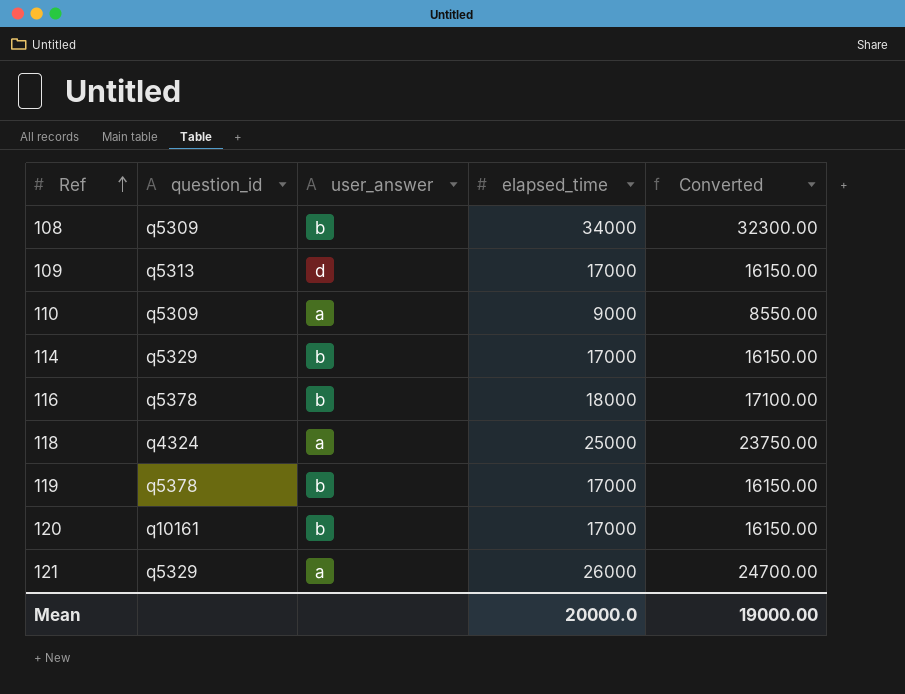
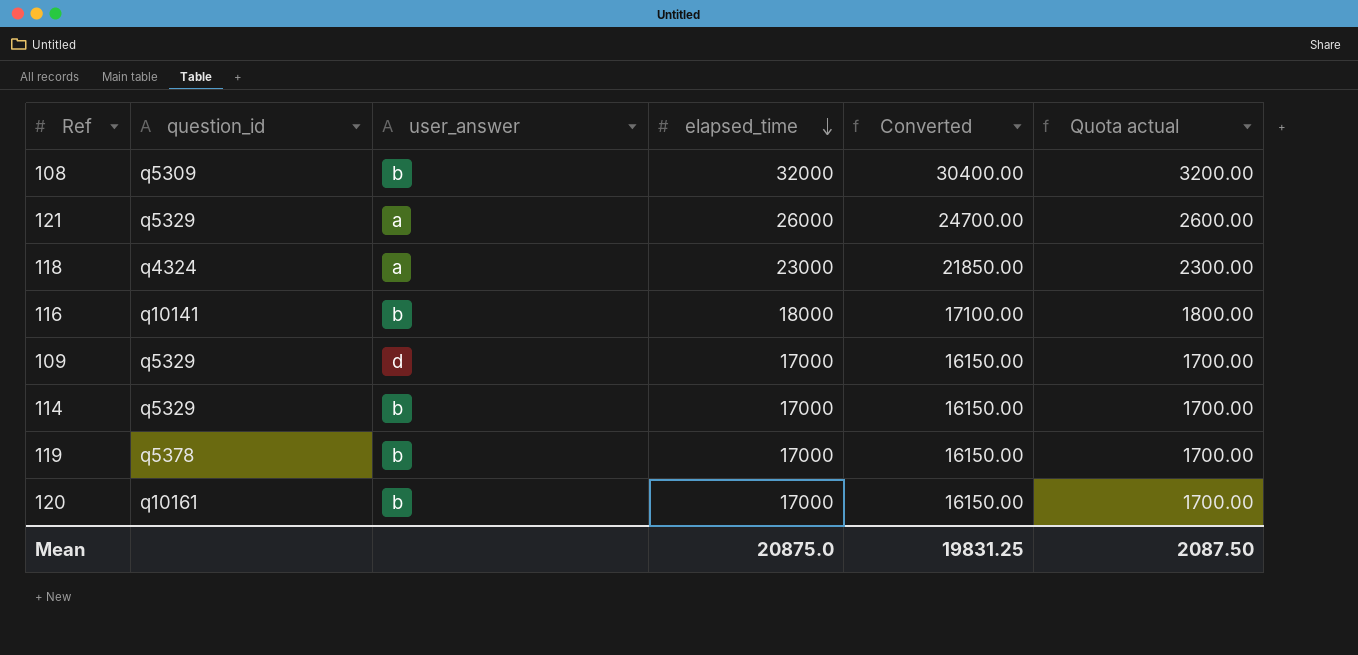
row order: Ref ascending -> elapsed_time descending
column Quota actual | formula: none -> [elapsed_time] * 0.1
row 110: q5309 | a | 9000 | 8550.00 -> none
108 | elapsed_time: 34000 -> 32000
108 | Converted: 32300.00 -> 30400.00
118 | elapsed_time: 25000 -> 23000
118 | Converted: 23750.00 -> 21850.00
116 | question_id: q5378 -> q10141
109 | question_id: q5313 -> q5329
Mean | elapsed_time: 20000.0 -> 20875.0
Mean | Converted: 19000.00 -> 19831.25

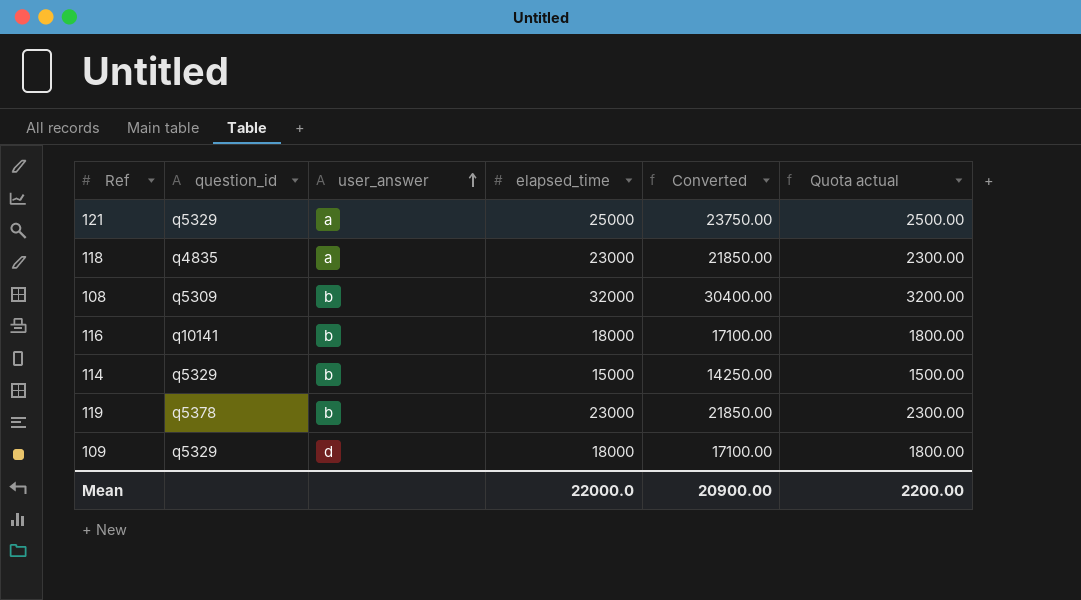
row order: elapsed_time descending -> user_answer ascending
row 120: q10161 | b | 17000 | 16150.00 | 1700.00 -> none
121 | elapsed_time: 26000 -> 25000
121 | Converted: 24700.00 -> 23750.00
121 | Quota actual: 2600.00 -> 2500.00
118 | question_id: q4324 -> q4835
114 | elapsed_time: 17000 -> 15000
114 | Converted: 16150.00 -> 14250.00
114 | Quota actual: 1700.00 -> 1500.00
119 | elapsed_time: 17000 -> 23000
119 | Converted: 16150.00 -> 21850.00
119 | Quota actual: 1700.00 -> 2300.00
109 | elapsed_time: 17000 -> 18000
109 | Converted: 16150.00 -> 17100.00
109 | Quota actual: 1700.00 -> 1800.00
Mean | elapsed_time: 20875.0 -> 22000.0
Mean | Converted: 19831.25 -> 20900.00
Mean | Quota actual: 2087.50 -> 2200.00

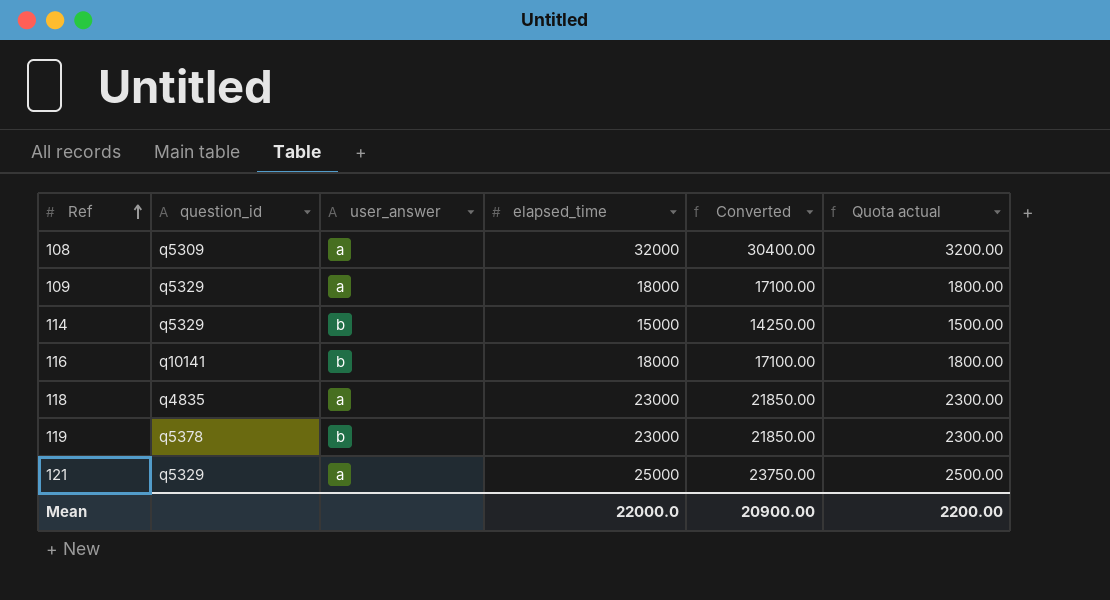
row order: user_answer ascending -> Ref ascending
108 | user_answer: b -> a
109 | user_answer: d -> a

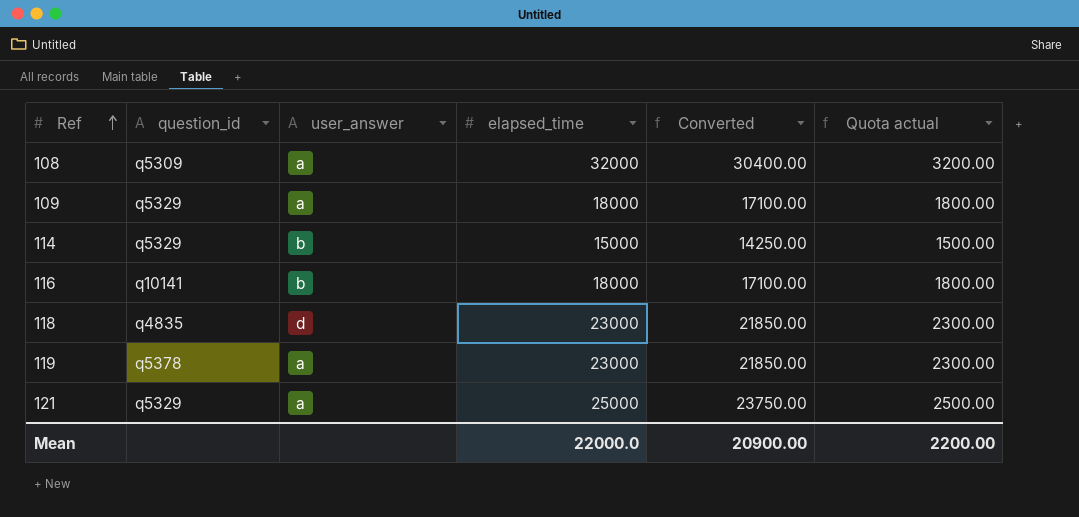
118 | user_answer: a -> d
119 | user_answer: b -> a

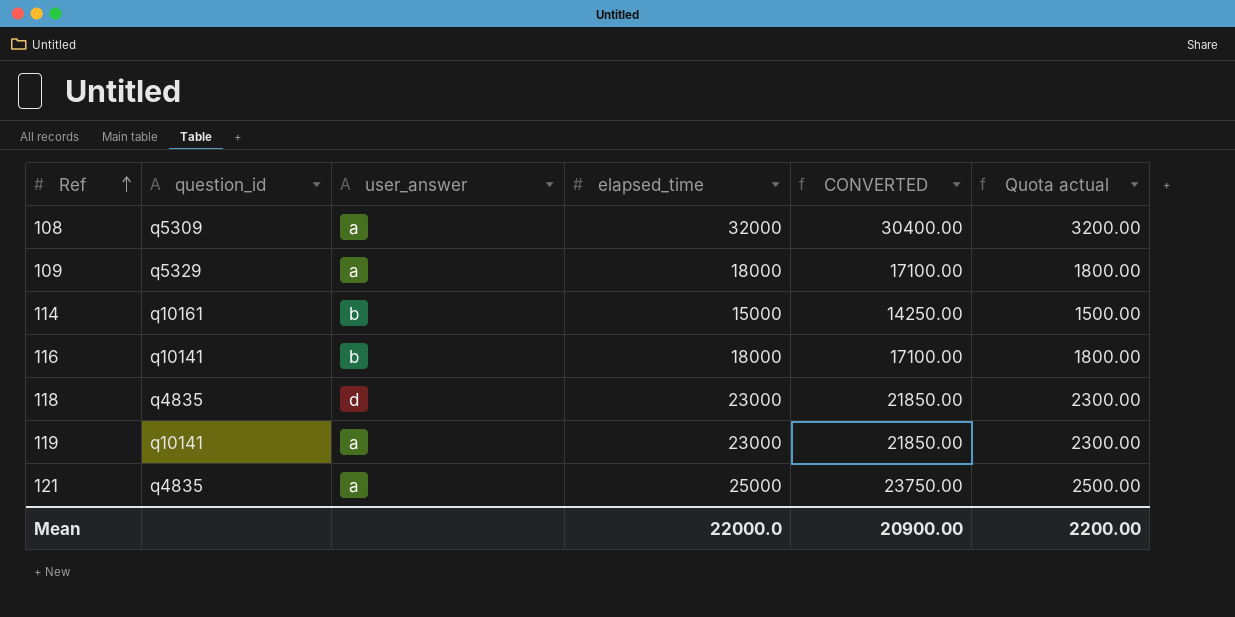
column name: Converted -> CONVERTED
114 | question_id: q5329 -> q10161
119 | question_id: q5378 -> q10141
121 | question_id: q5329 -> q4835

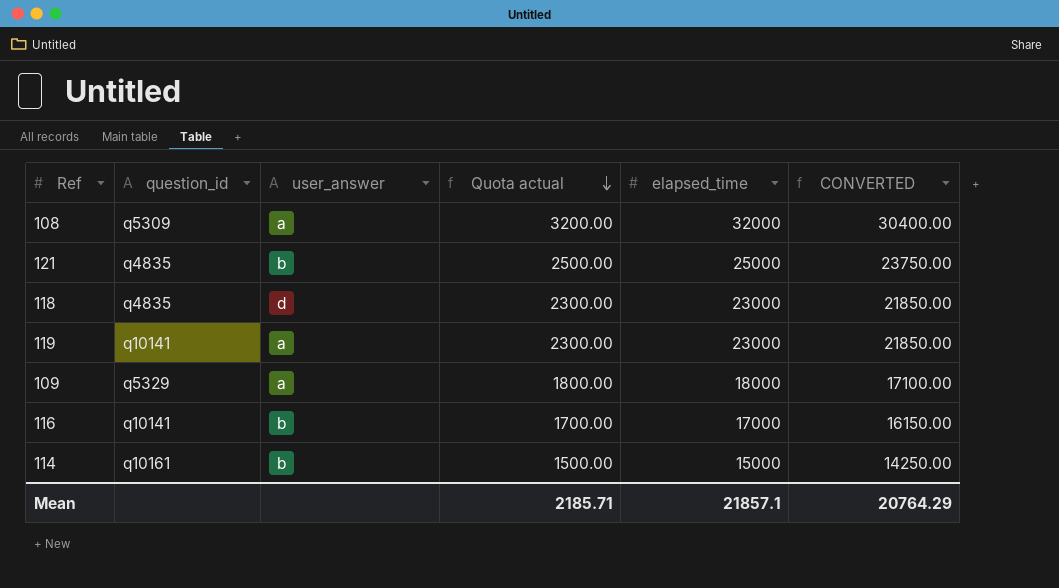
row order: Ref ascending -> Quota actual descending
column Quota actual | position: 6 -> 4
121 | user_answer: a -> b
116 | Quota actual: 1800.00 -> 1700.00
116 | elapsed_time: 18000 -> 17000
116 | CONVERTED: 17100.00 -> 16150.00
Mean | Quota actual: 2200.00 -> 2185.71
Mean | elapsed_time: 22000.0 -> 21857.1
Mean | CONVERTED: 20900.00 -> 20764.29

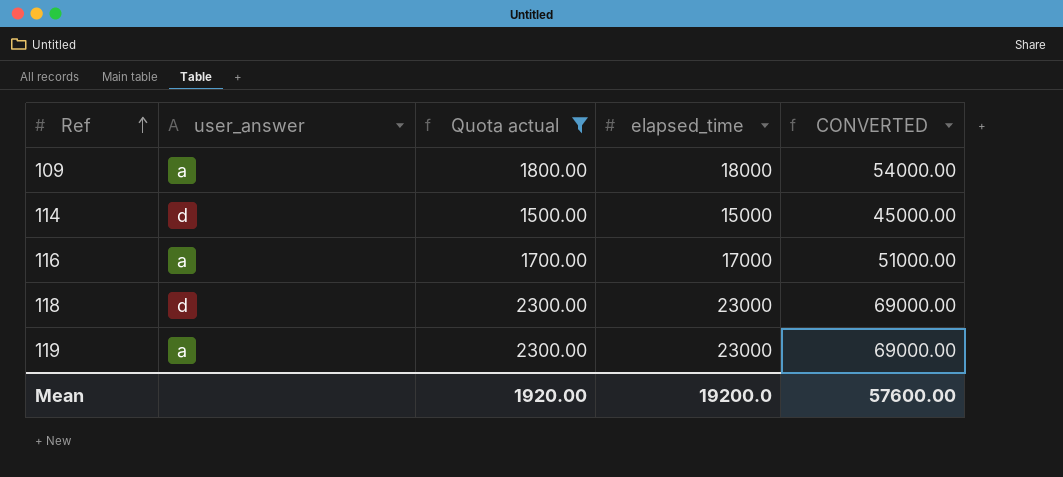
filter: none -> Quota actual <= 2300.00
row order: Quota actual descending -> Ref ascending
column question_id | position: 2 -> none
column CONVERTED | formula: [elapsed_time] * 0.95 -> [elapsed_time] * 3
114 | user_answer: b -> d
116 | user_answer: b -> a
Mean | Quota actual: 2185.71 -> 1920.00
Mean | elapsed_time: 21857.1 -> 19200.0
Mean | CONVERTED: 20764.29 -> 57600.00

